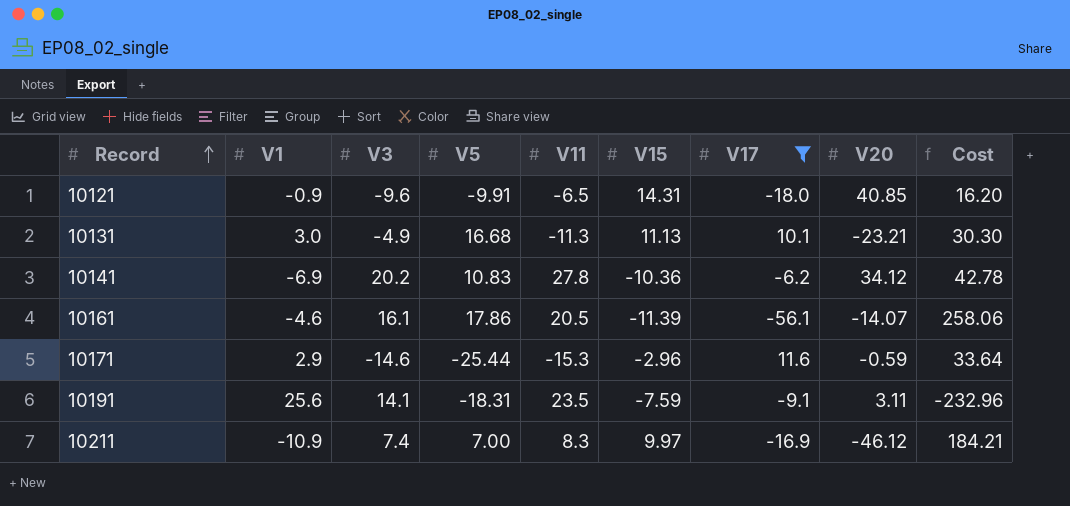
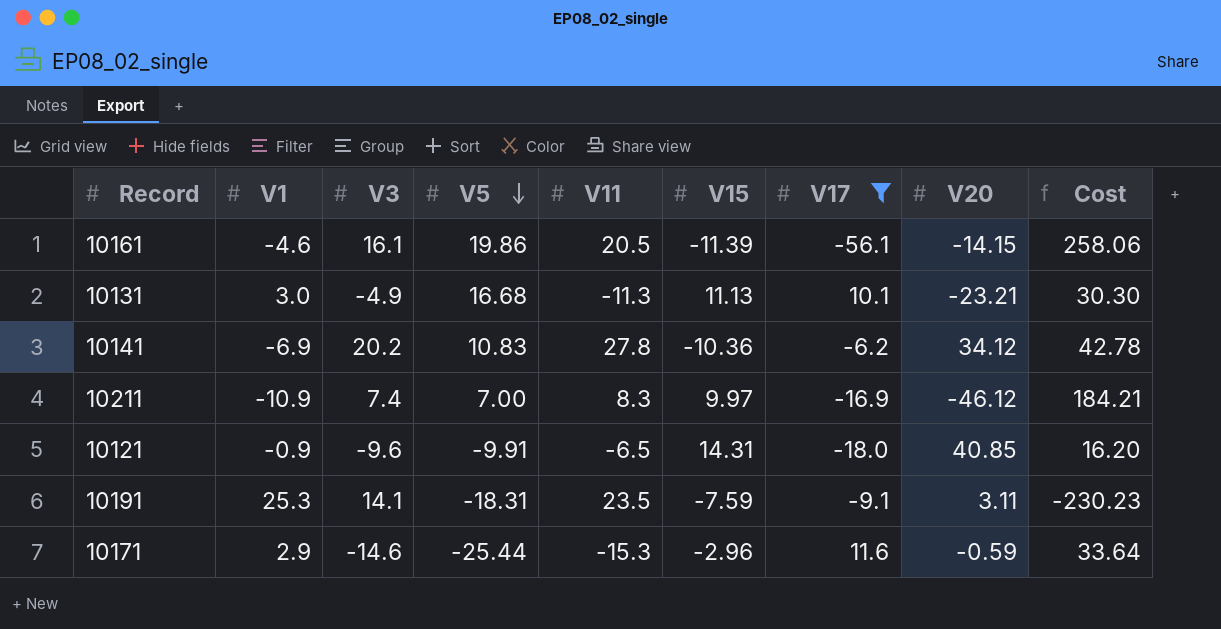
row order: Record ascending -> V5 descending
10161 | V5: 17.86 -> 19.86
10161 | V20: -14.07 -> -14.15
10191 | V1: 25.6 -> 25.3
10191 | Cost: -232.96 -> -230.23

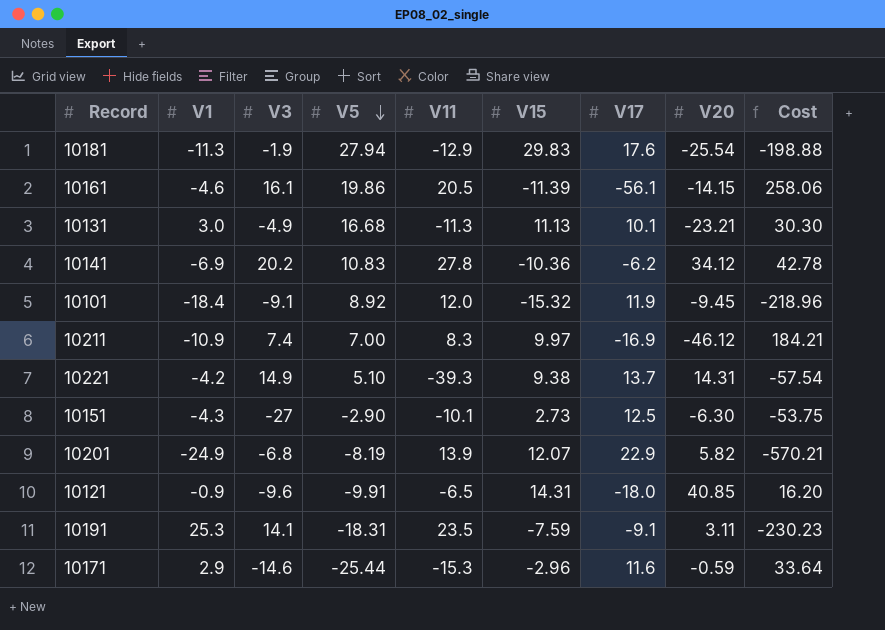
filter: V17 <= 11.6 -> none

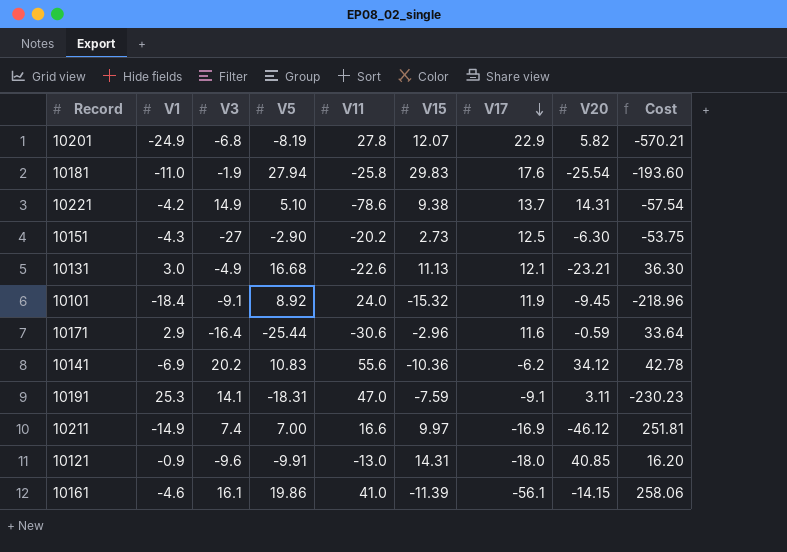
row order: V5 descending -> V17 descending
10201 | V11: 13.9 -> 27.8
10181 | V1: -11.3 -> -11.0
10181 | V11: -12.9 -> -25.8
10181 | Cost: -198.88 -> -193.60
10221 | V11: -39.3 -> -78.6
10151 | V11: -10.1 -> -20.2
10131 | V11: -11.3 -> -22.6
10131 | V17: 10.1 -> 12.1
10131 | Cost: 30.30 -> 36.30
10101 | V11: 12.0 -> 24.0
10171 | V3: -14.6 -> -16.4
10171 | V11: -15.3 -> -30.6
10141 | V11: 27.8 -> 55.6
10191 | V11: 23.5 -> 47.0
10211 | V1: -10.9 -> -14.9
10211 | V11: 8.3 -> 16.6
10211 | Cost: 184.21 -> 251.81
10121 | V11: -6.5 -> -13.0
10161 | V11: 20.5 -> 41.0

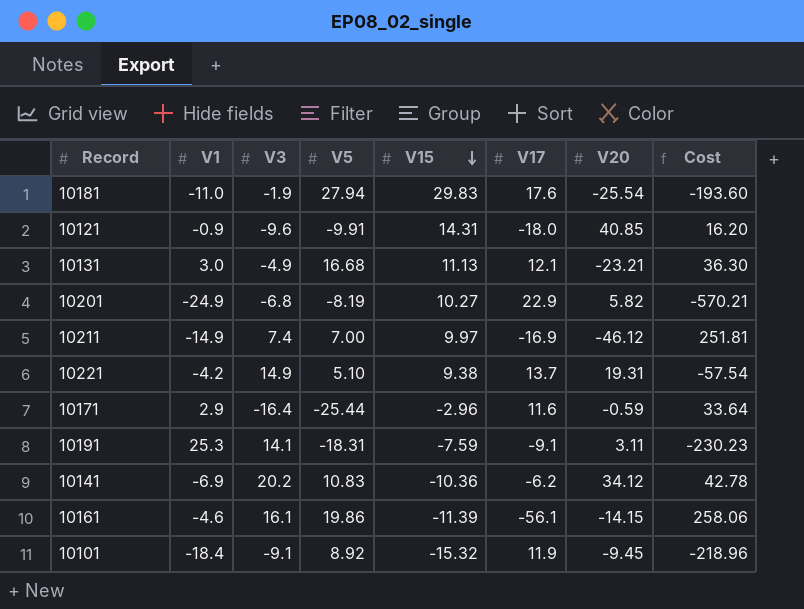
row order: V17 descending -> V15 descending
column V11 | position: 5 -> none
row 10151: -4.3 | -27 | -2.90 | -20.2 | 2.73 | 12.5 | -6.30 | -53.75 -> none
10201 | V15: 12.07 -> 10.27
10221 | V20: 14.31 -> 19.31

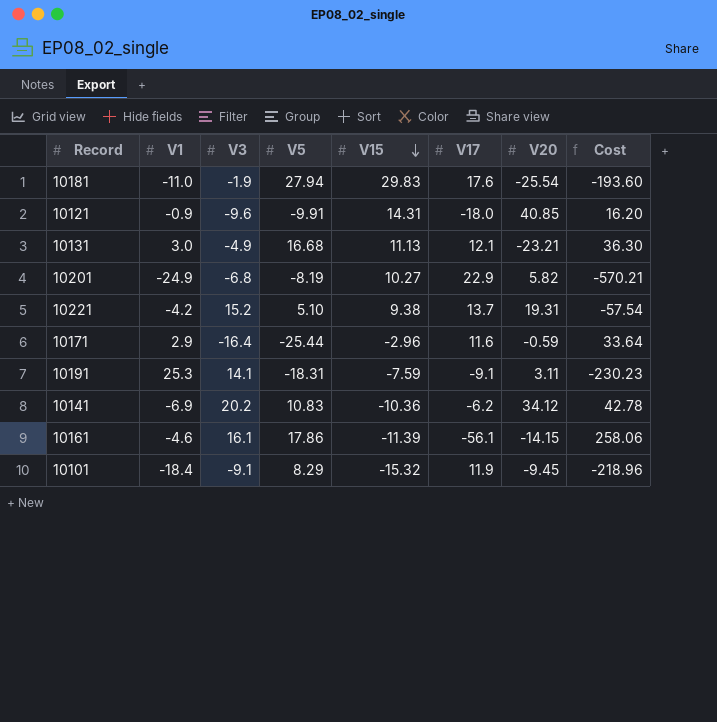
row 10211: -14.9 | 7.4 | 7.00 | 9.97 | -16.9 | -46.12 | 251.81 -> none
10221 | V3: 14.9 -> 15.2
10161 | V5: 19.86 -> 17.86
10101 | V5: 8.92 -> 8.29

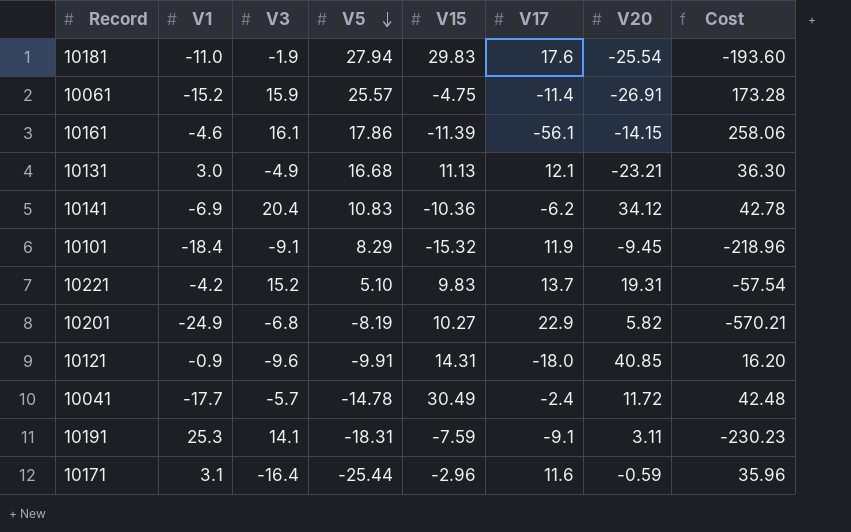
row order: V15 descending -> V5 descending
row 10061: none -> -15.2 | 15.9 | 25.57 | -4.75 | -11.4 | -26.91 | 173.28
10141 | V3: 20.2 -> 20.4
10221 | V15: 9.38 -> 9.83
row 10041: none -> -17.7 | -5.7 | -14.78 | 30.49 | -2.4 | 11.72 | 42.48
10171 | V1: 2.9 -> 3.1
10171 | Cost: 33.64 -> 35.96

